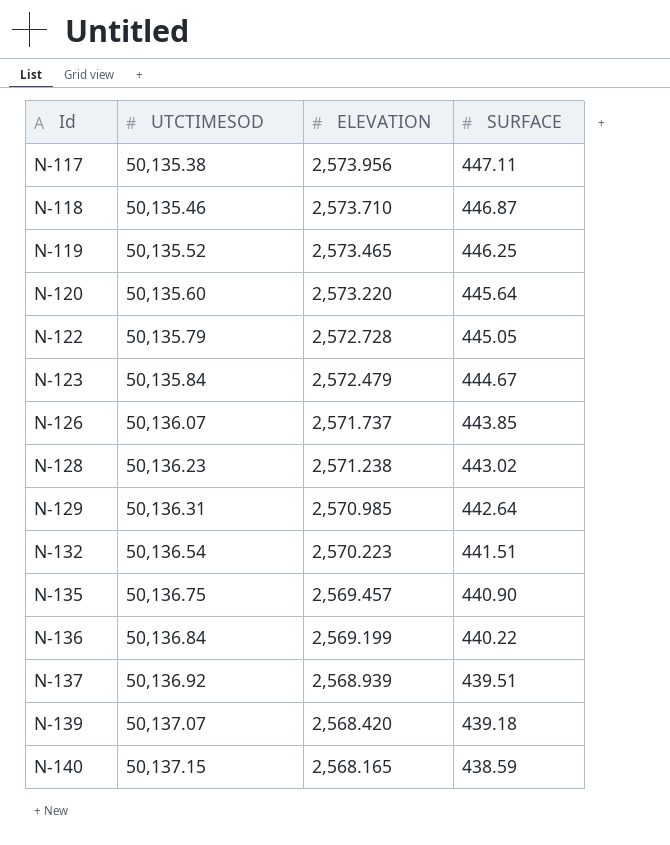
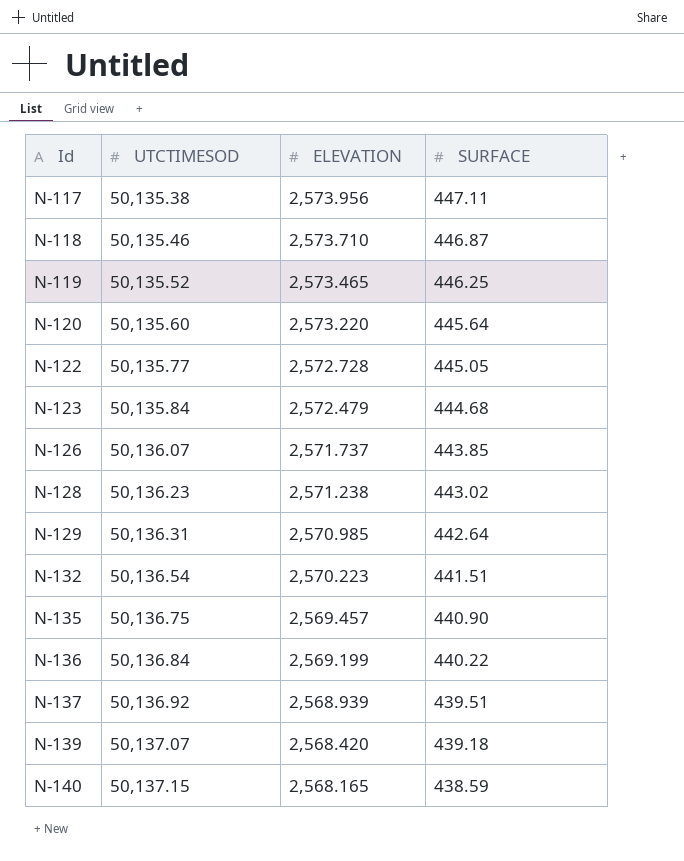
N-122 | UTCTIMESOD: 50,135.79 -> 50,135.77
N-123 | SURFACE: 444.67 -> 444.68

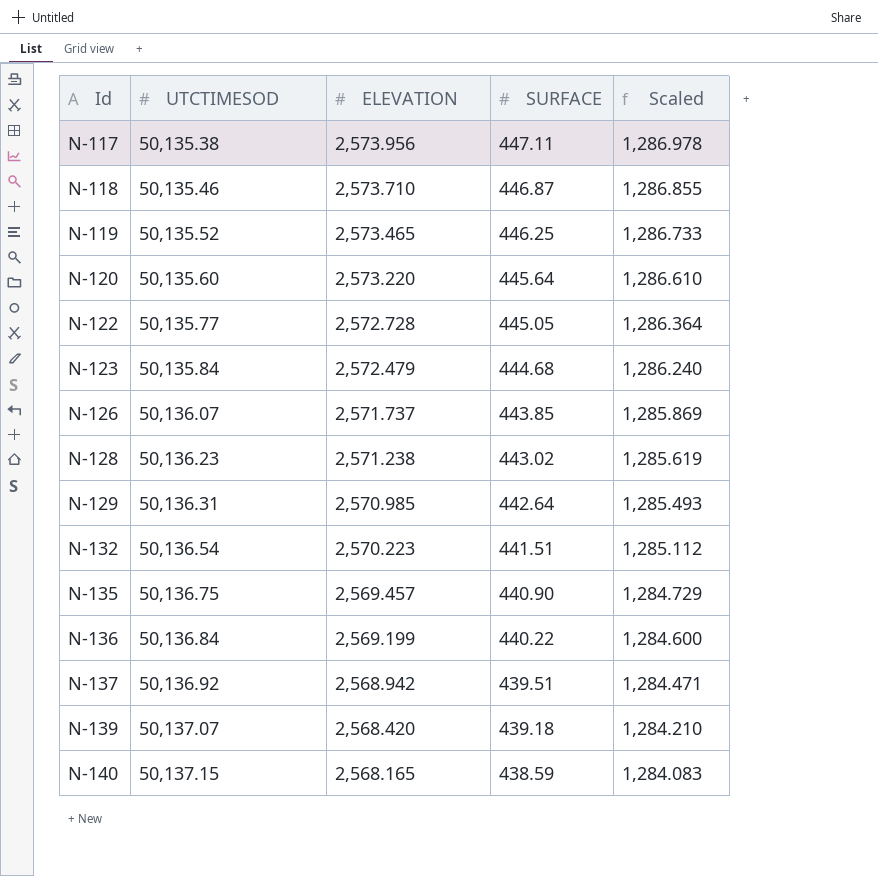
column Scaled | formula: none -> [ELEVATION] * 0.5
N-137 | ELEVATION: 2,568.939 -> 2,568.942

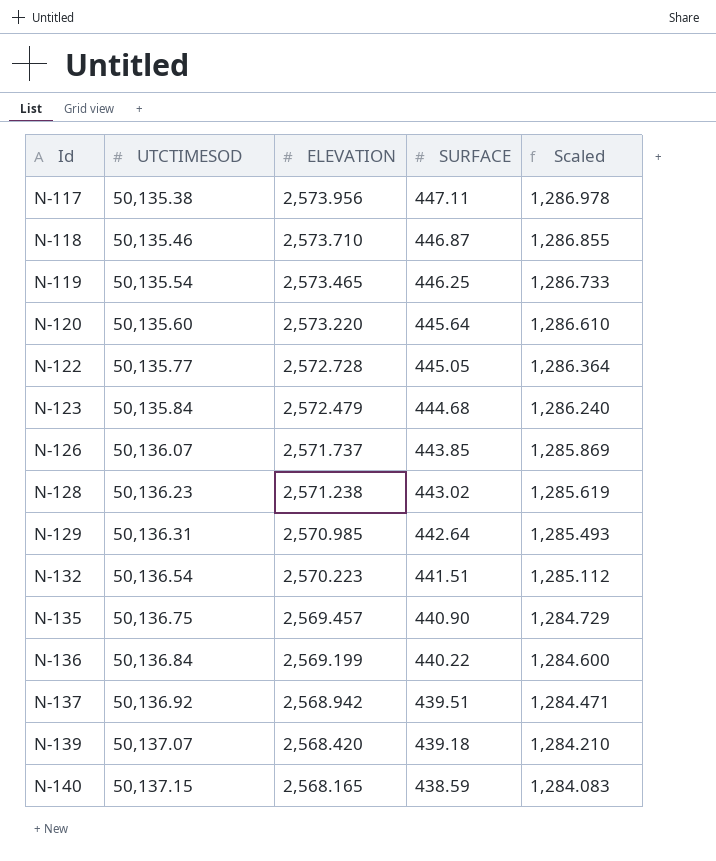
N-119 | UTCTIMESOD: 50,135.52 -> 50,135.54

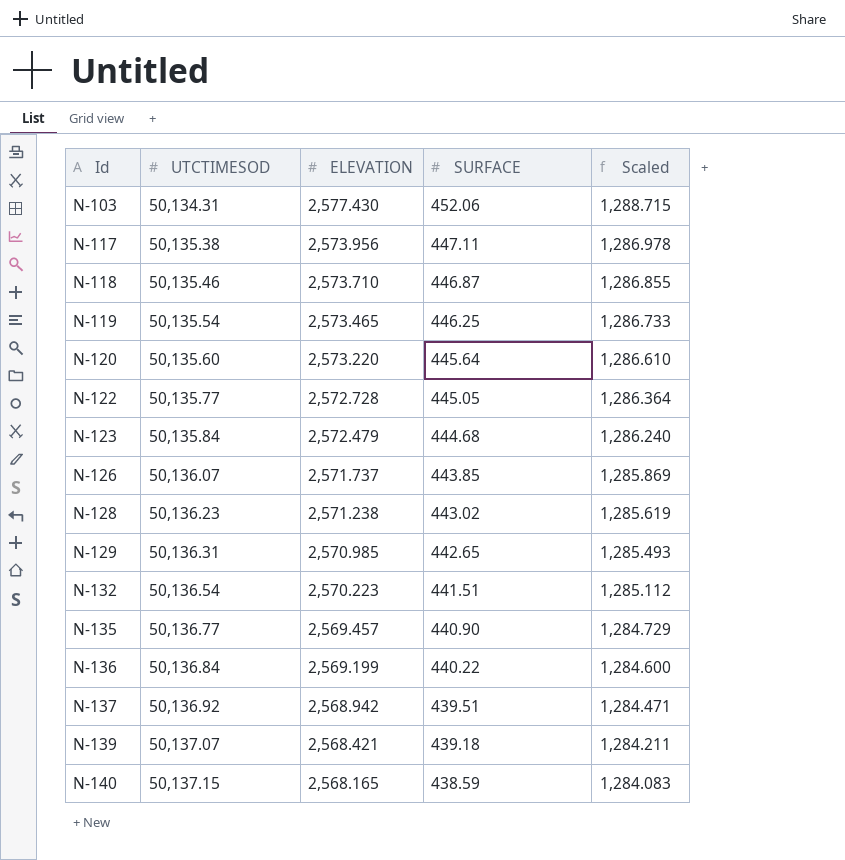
row N-103: none -> 50,134.31 | 2,577.430 | 452.06 | 1,288.715
N-129 | SURFACE: 442.64 -> 442.65
N-135 | UTCTIMESOD: 50,136.75 -> 50,136.77
N-139 | ELEVATION: 2,568.420 -> 2,568.421
N-139 | Scaled: 1,284.210 -> 1,284.211

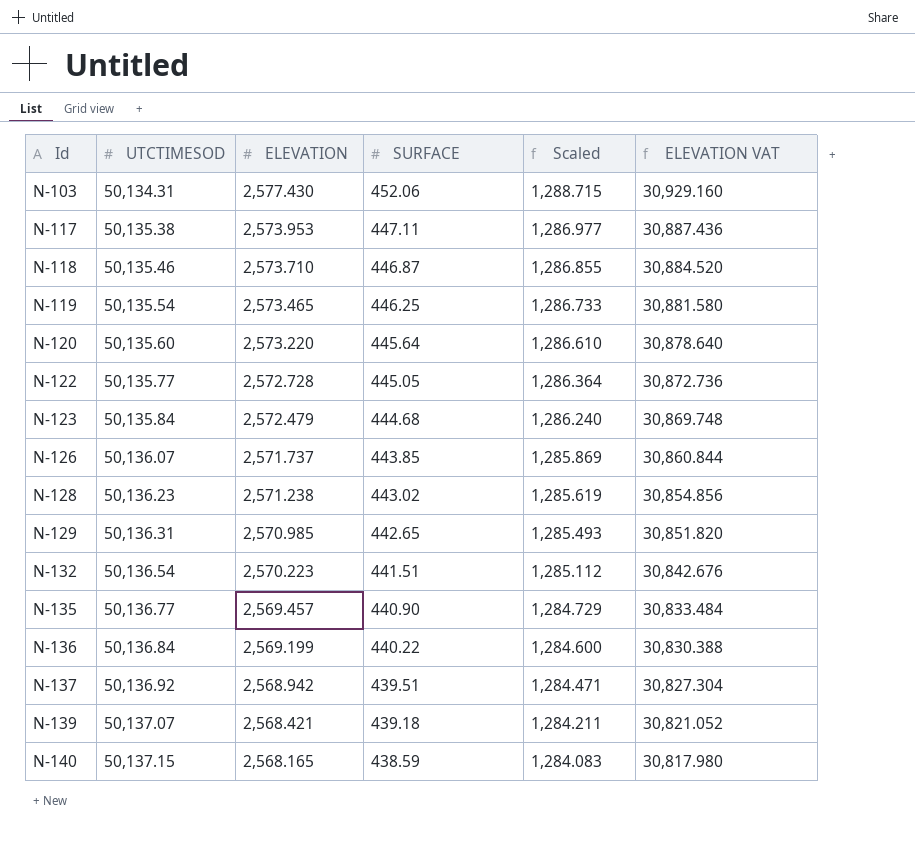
column ELEVATION VAT | formula: none -> [ELEVATION] * 12
N-117 | ELEVATION: 2,573.956 -> 2,573.953
N-117 | Scaled: 1,286.978 -> 1,286.977

